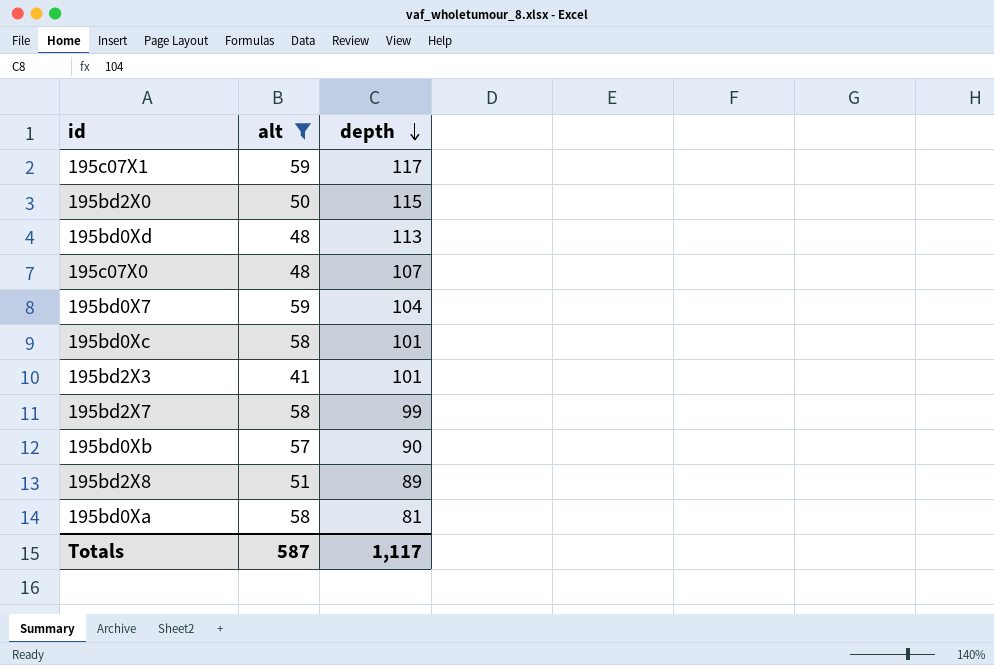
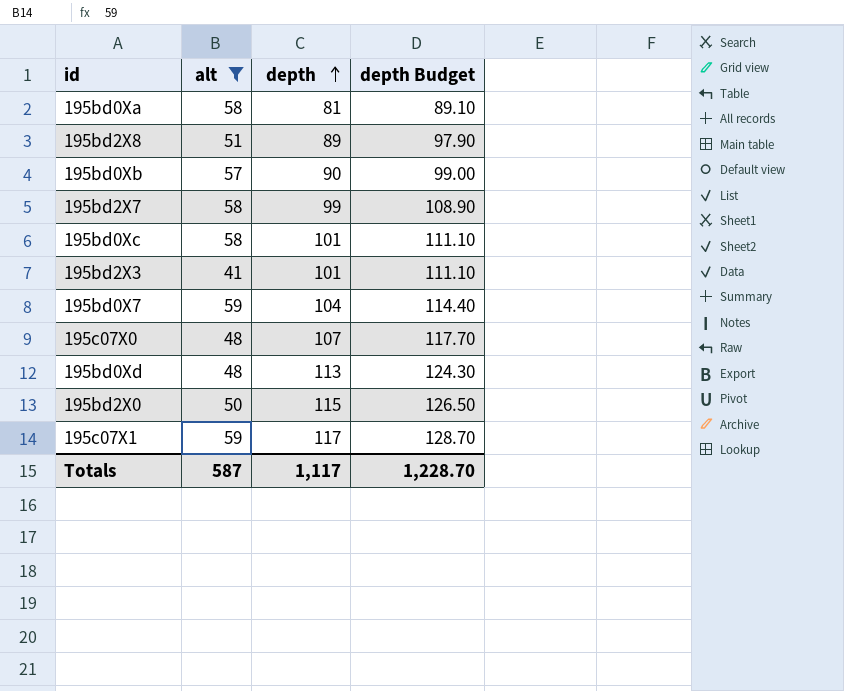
row order: depth descending -> depth ascending
column depth Budget | formula: none -> [depth] * 1.1

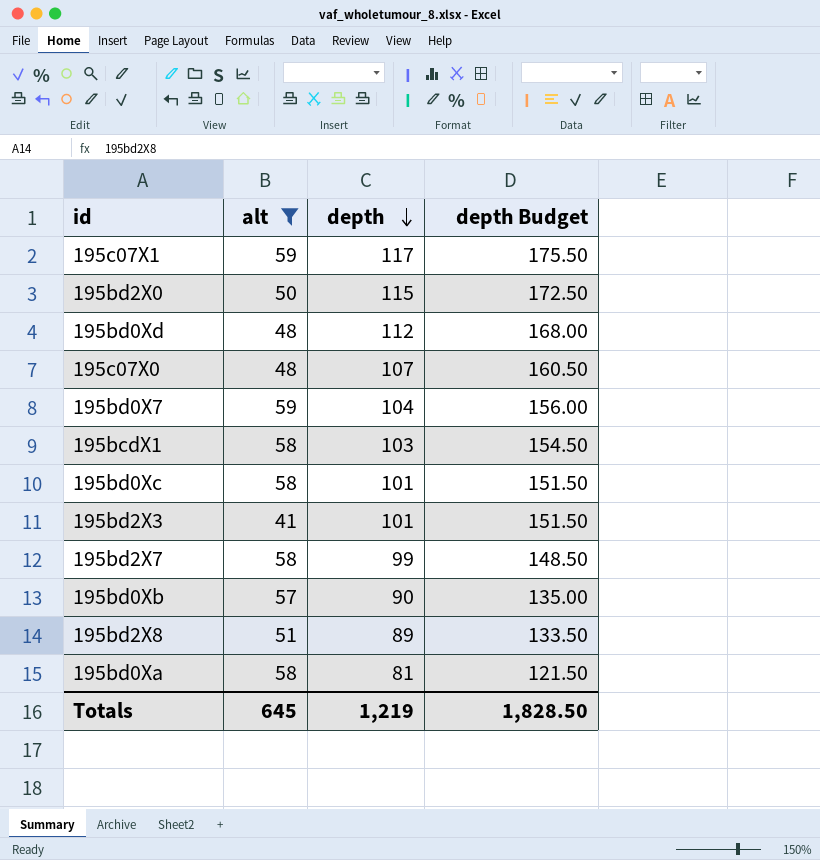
row order: depth ascending -> depth descending
column depth Budget | formula: [depth] * 1.1 -> [depth] * 1.5
195bd0Xd | depth: 113 -> 112
row 195bcdX1: none -> 58 | 103 | 154.50
Totals | alt: 587 -> 645
Totals | depth: 1,117 -> 1,219
Totals | depth Budget: 1,228.70 -> 1,828.50

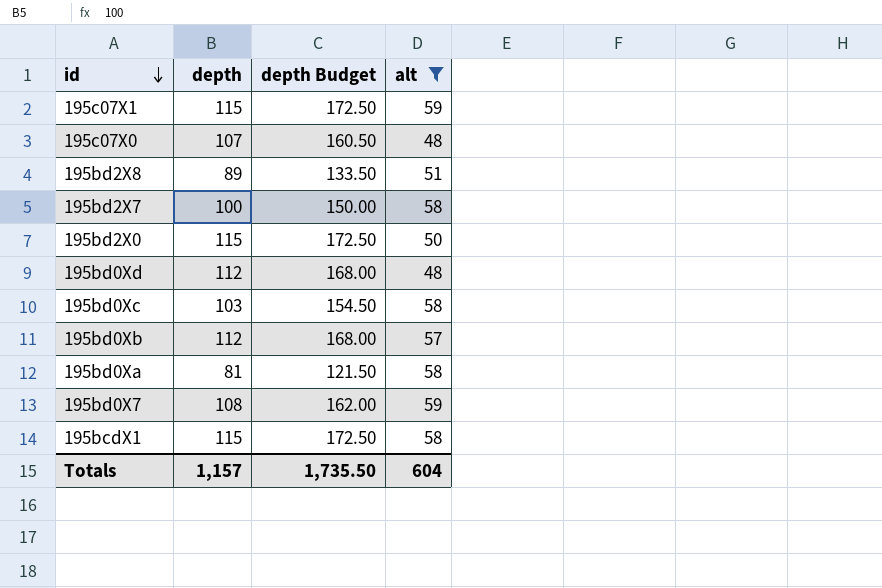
row order: depth descending -> id descending
column alt | position: 2 -> 4
row 195bd2X3: 41 | 101 | 151.50 -> none
195c07X1 | depth: 117 -> 115
195c07X1 | depth Budget: 175.50 -> 172.50
195bd2X7 | depth: 99 -> 100
195bd2X7 | depth Budget: 148.50 -> 150.00
195bd0Xc | depth: 101 -> 103
195bd0Xc | depth Budget: 151.50 -> 154.50
195bd0Xb | depth: 90 -> 112
195bd0Xb | depth Budget: 135.00 -> 168.00
195bd0X7 | depth: 104 -> 108
195bd0X7 | depth Budget: 156.00 -> 162.00
195bcdX1 | depth: 103 -> 115
195bcdX1 | depth Budget: 154.50 -> 172.50
Totals | depth: 1,219 -> 1,157
Totals | depth Budget: 1,828.50 -> 1,735.50
Totals | alt: 645 -> 604

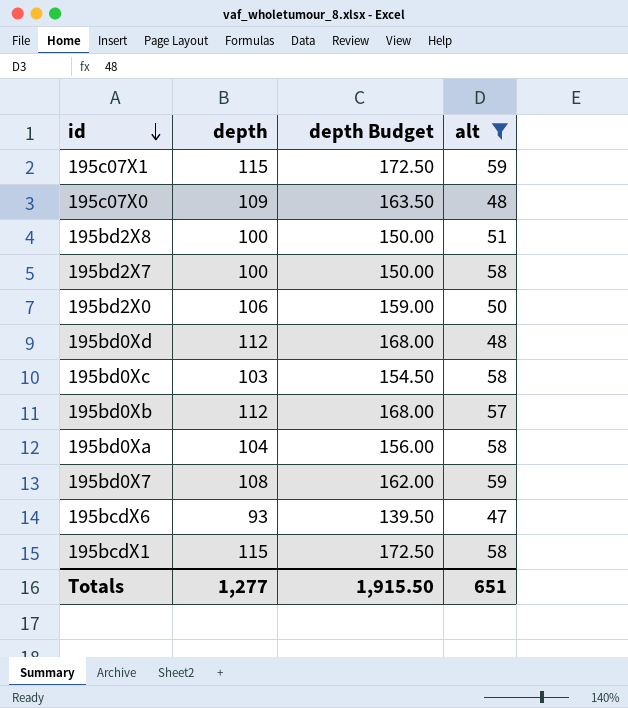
195c07X0 | depth: 107 -> 109
195c07X0 | depth Budget: 160.50 -> 163.50
195bd2X8 | depth: 89 -> 100
195bd2X8 | depth Budget: 133.50 -> 150.00
195bd2X0 | depth: 115 -> 106
195bd2X0 | depth Budget: 172.50 -> 159.00
195bd0Xa | depth: 81 -> 104
195bd0Xa | depth Budget: 121.50 -> 156.00
row 195bcdX6: none -> 93 | 139.50 | 47
Totals | depth: 1,157 -> 1,277
Totals | depth Budget: 1,735.50 -> 1,915.50
Totals | alt: 604 -> 651

